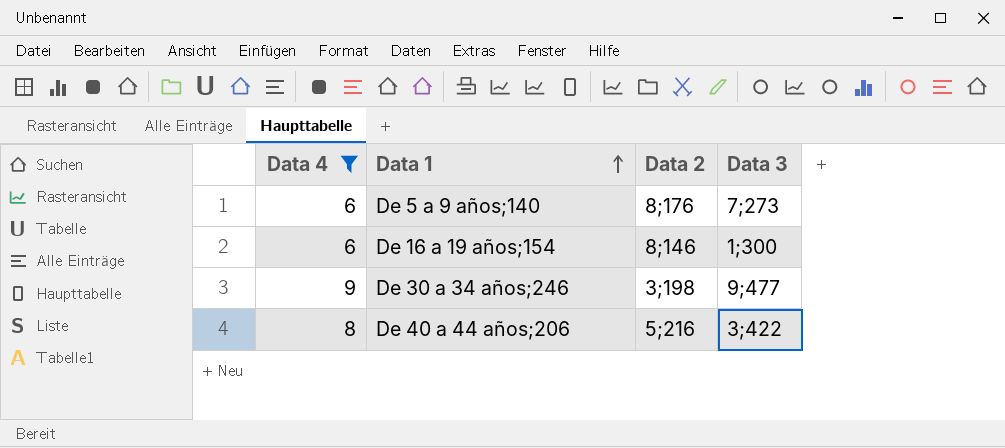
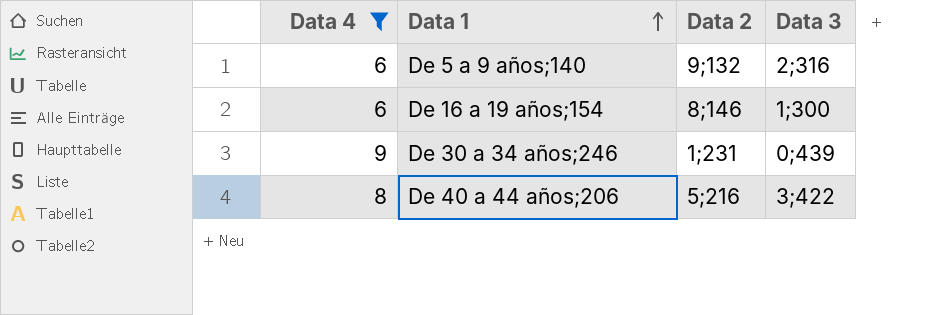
De 5 a 9 años;140 | Data 2: 8;176 -> 9;132
De 5 a 9 años;140 | Data 3: 7;273 -> 2;316
De 30 a 34 años;246 | Data 2: 3;198 -> 1;231
De 30 a 34 años;246 | Data 3: 9;477 -> 0;439

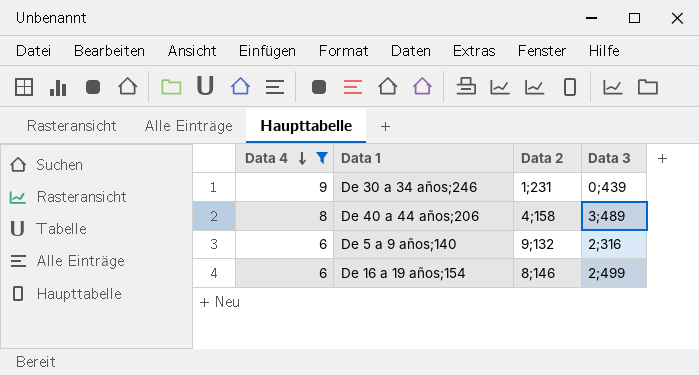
row order: Data 1 ascending -> Data 4 descending
De 40 a 44 años;206 | Data 2: 5;216 -> 4;158
De 40 a 44 años;206 | Data 3: 3;422 -> 3;489
De 16 a 19 años;154 | Data 3: 1;300 -> 2;499

